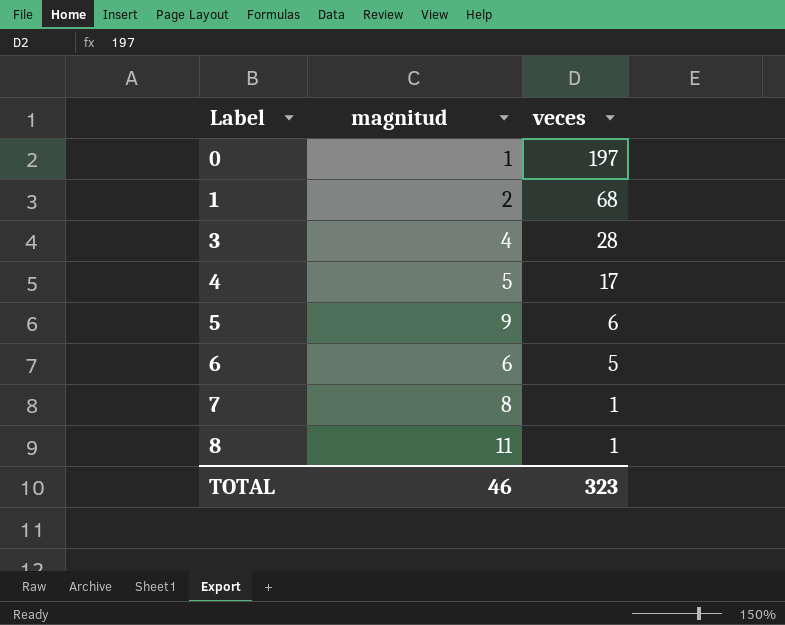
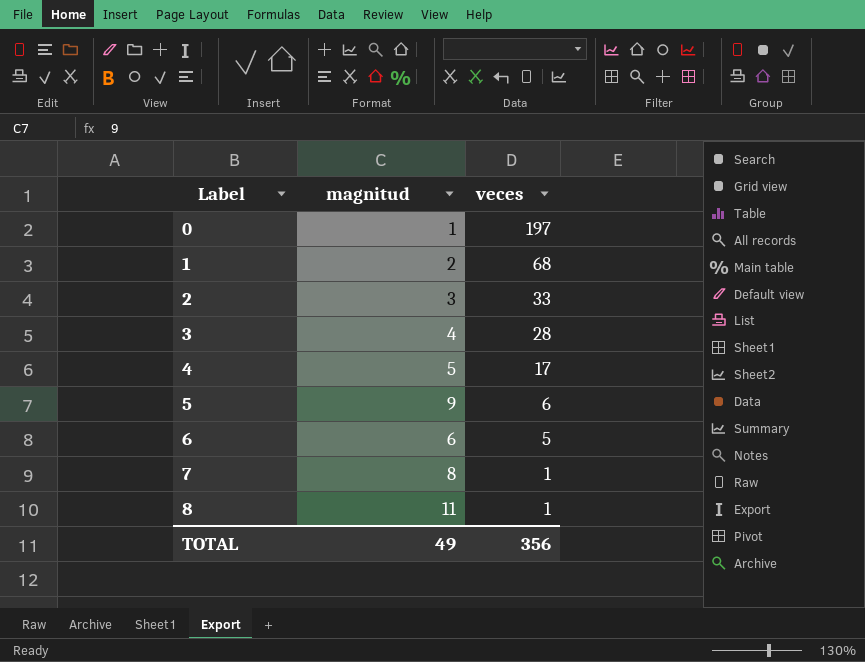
row 2: none -> 3 | 33
TOTAL | magnitud: 46 -> 49
TOTAL | veces: 323 -> 356

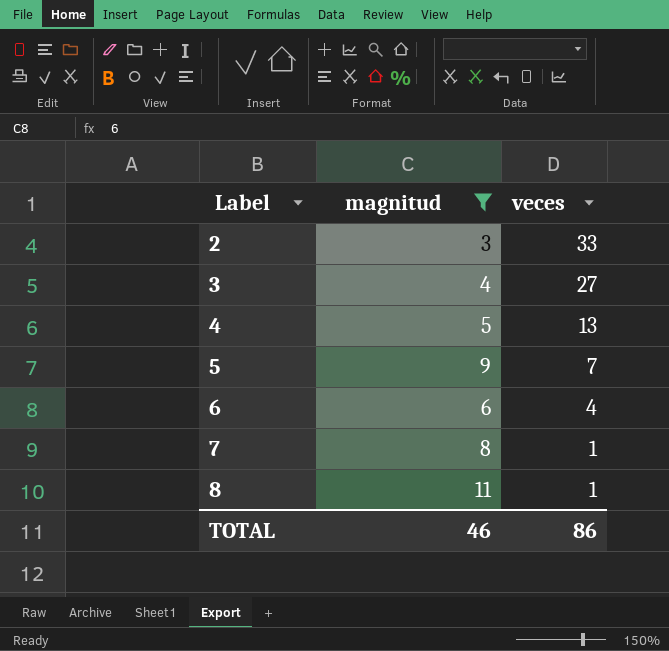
filter: none -> magnitud >= 3
3 | veces: 28 -> 27
4 | veces: 17 -> 13
5 | veces: 6 -> 7
6 | veces: 5 -> 4
TOTAL | magnitud: 49 -> 46
TOTAL | veces: 356 -> 86

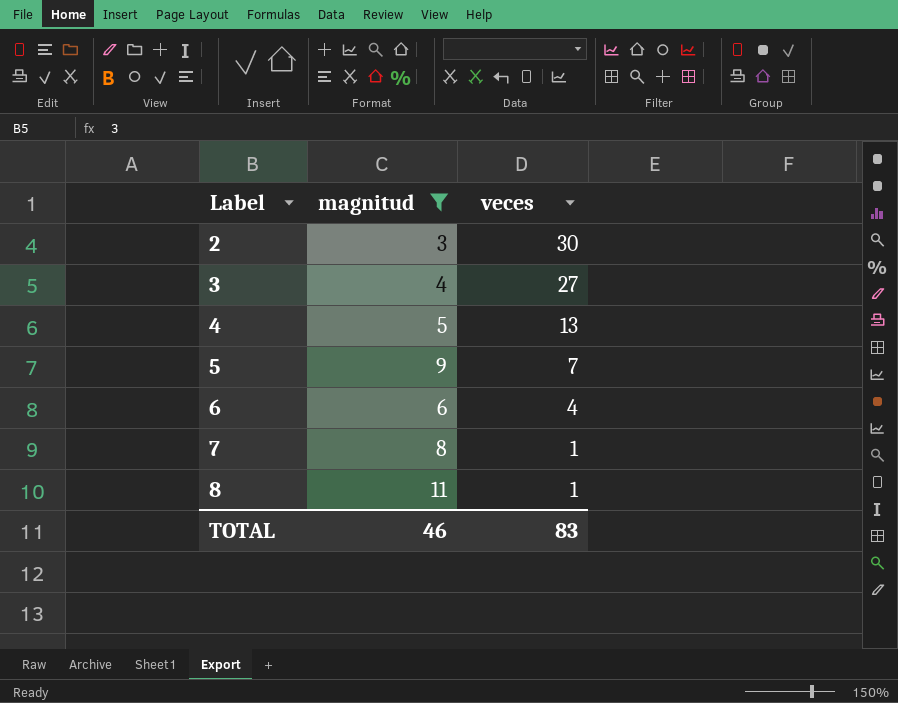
2 | veces: 33 -> 30
TOTAL | veces: 86 -> 83

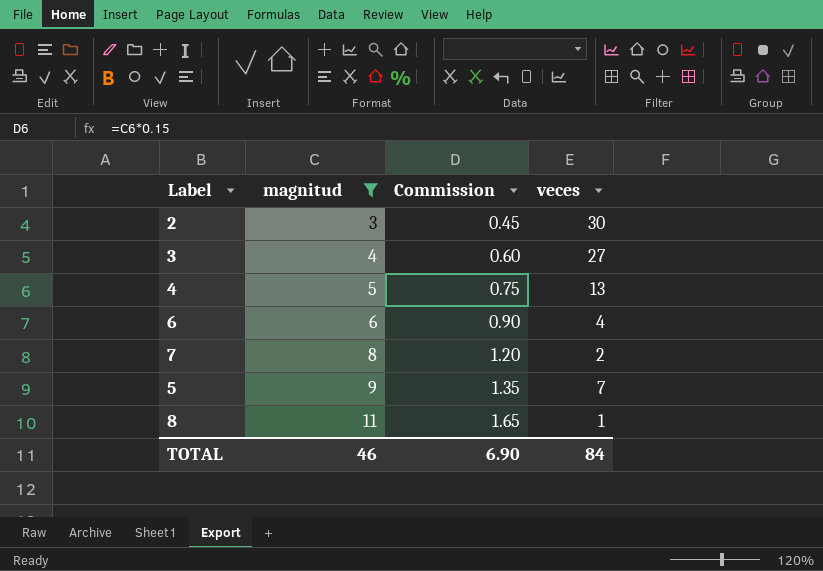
row order: Label ascending -> magnitud ascending
column Commission | formula: none -> [magnitud] * 0.15
7 | veces: 1 -> 2
TOTAL | veces: 83 -> 84

